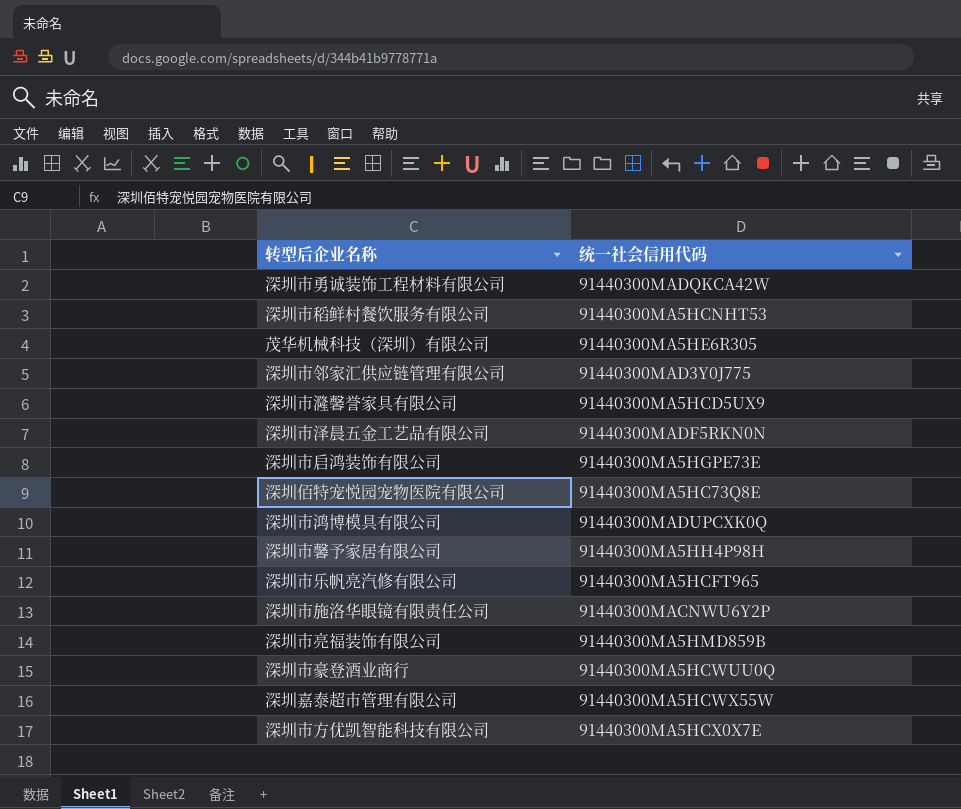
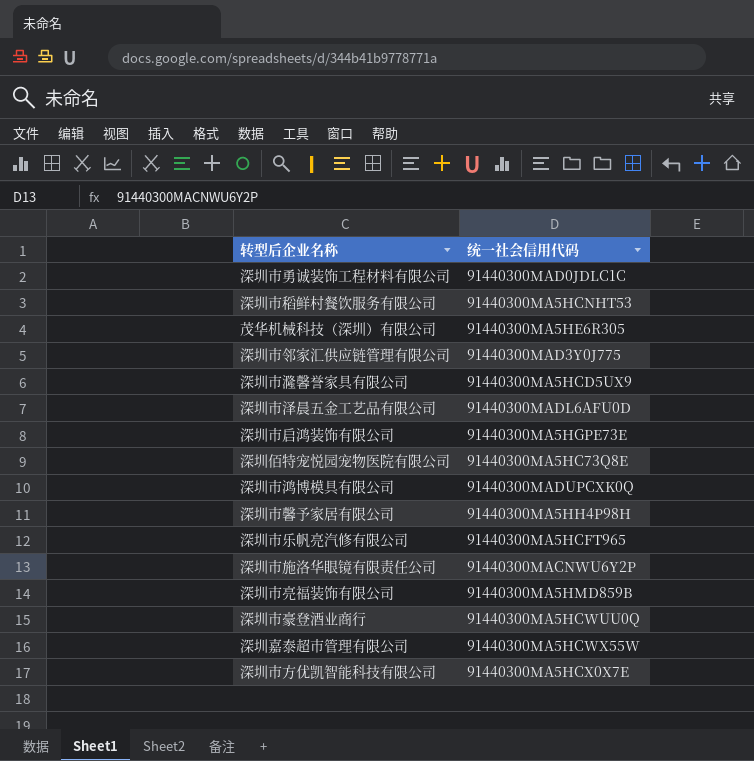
深圳市勇诚装饰工程材料有限公司 | 统一社会信用代码: 91440300MADQKCA42W -> 91440300MAD0JDLC1C
深圳市泽晨五金工艺品有限公司 | 统一社会信用代码: 91440300MADF5RKN0N -> 91440300MADL6AFU0D

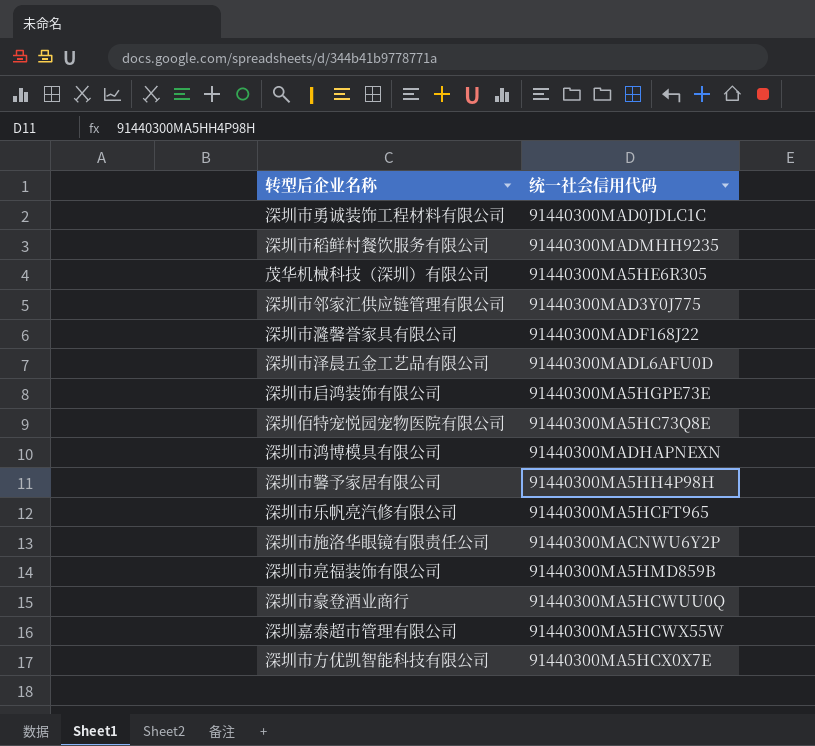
深圳市稻鲜村餐饮服务有限公司 | 统一社会信用代码: 91440300MA5HCNHT53 -> 91440300MADMHH9235
深圳市漋馨誉家具有限公司 | 统一社会信用代码: 91440300MA5HCD5UX9 -> 91440300MADF168J22
深圳市鸿博模具有限公司 | 统一社会信用代码: 91440300MADUPCXK0Q -> 91440300MADHAPNEXN

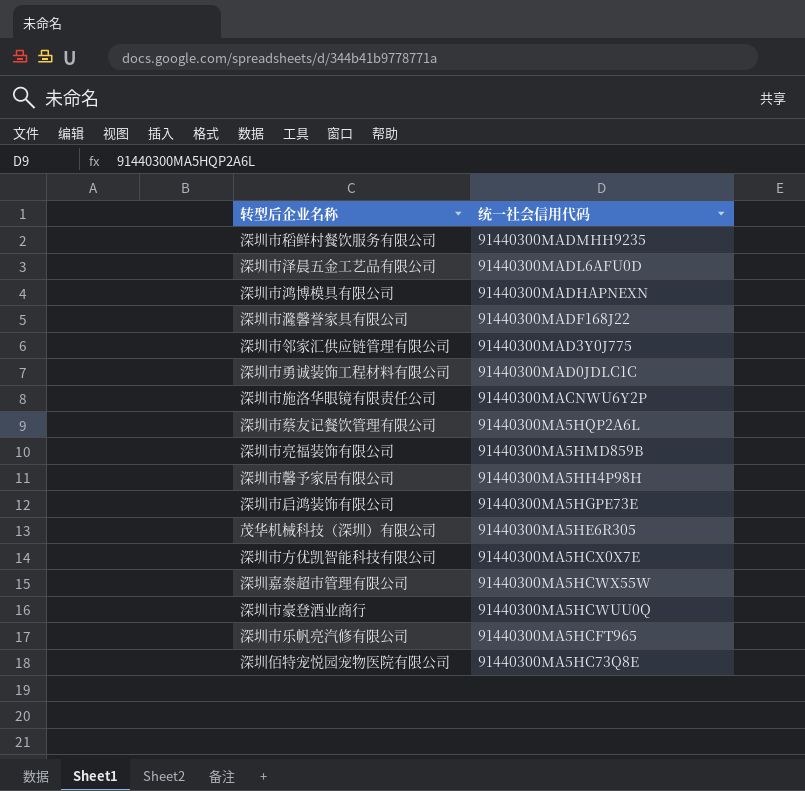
row order: none -> 统一社会信用代码 descending
row 深圳市蔡友记餐饮管理有限公司: none -> 91440300MA5HQP2A6L

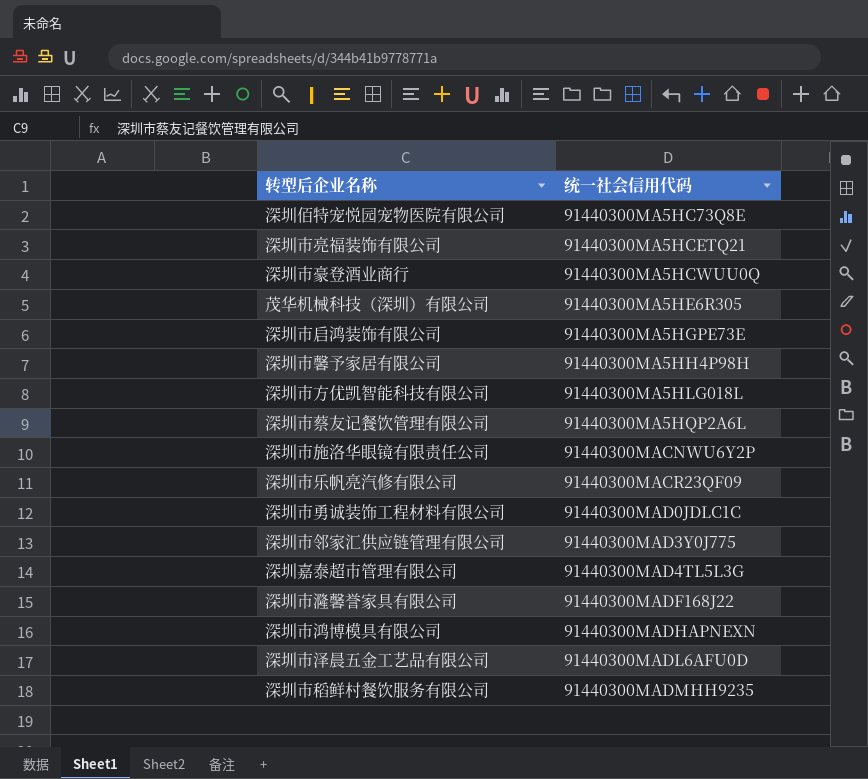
row order: 统一社会信用代码 descending -> 统一社会信用代码 ascending
深圳市亮福装饰有限公司 | 统一社会信用代码: 91440300MA5HMD859B -> 91440300MA5HCETQ21
深圳市方优凯智能科技有限公司 | 统一社会信用代码: 91440300MA5HCX0X7E -> 91440300MA5HLG018L
深圳市乐帆亮汽修有限公司 | 统一社会信用代码: 91440300MA5HCFT965 -> 91440300MACR23QF09
深圳嘉泰超市管理有限公司 | 统一社会信用代码: 91440300MA5HCWX55W -> 91440300MAD4TL5L3G

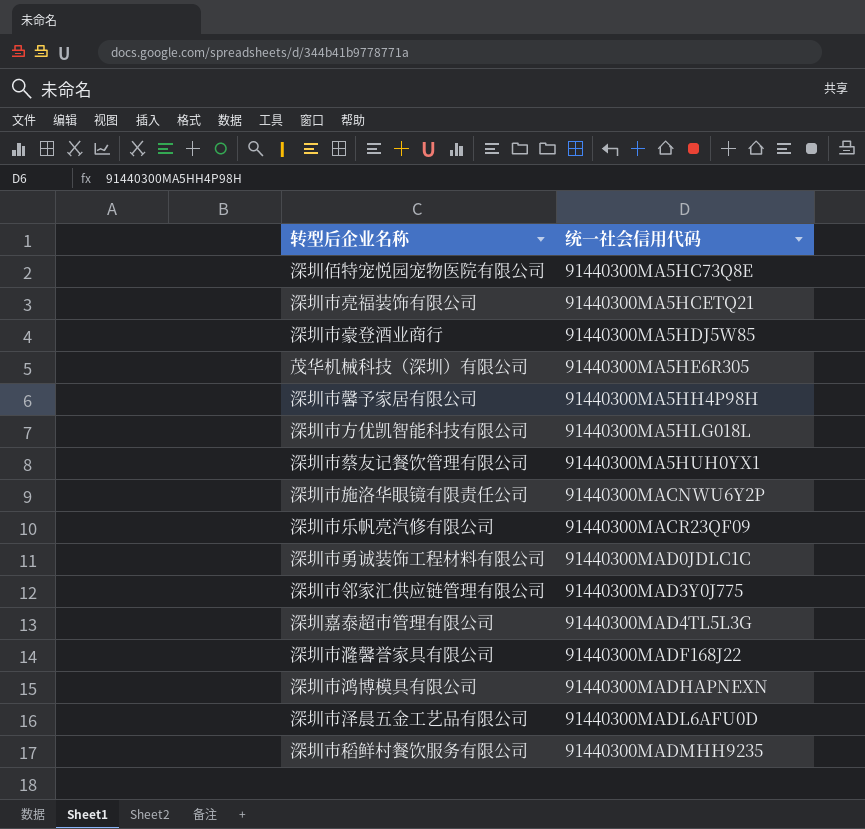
row 深圳市启鸿装饰有限公司: 91440300MA5HGPE73E -> none
深圳市豪登酒业商行 | 统一社会信用代码: 91440300MA5HCWUU0Q -> 91440300MA5HDJ5W85
深圳市蔡友记餐饮管理有限公司 | 统一社会信用代码: 91440300MA5HQP2A6L -> 91440300MA5HUH0YX1

